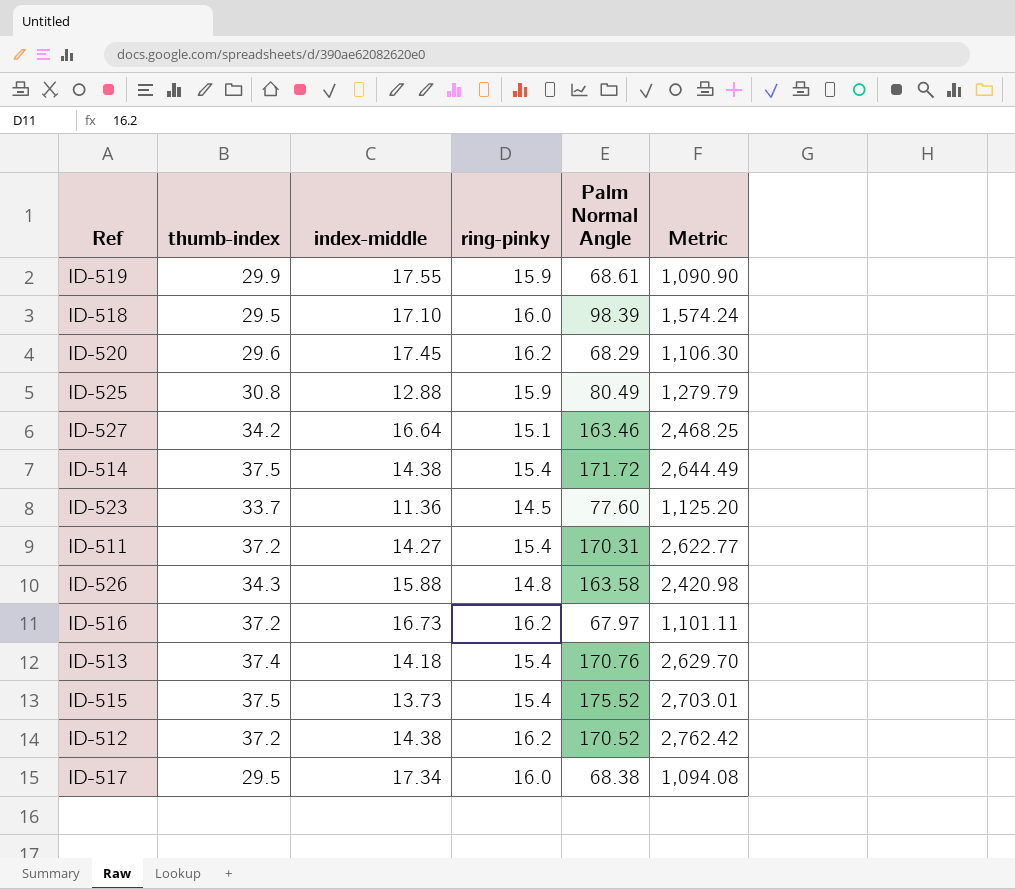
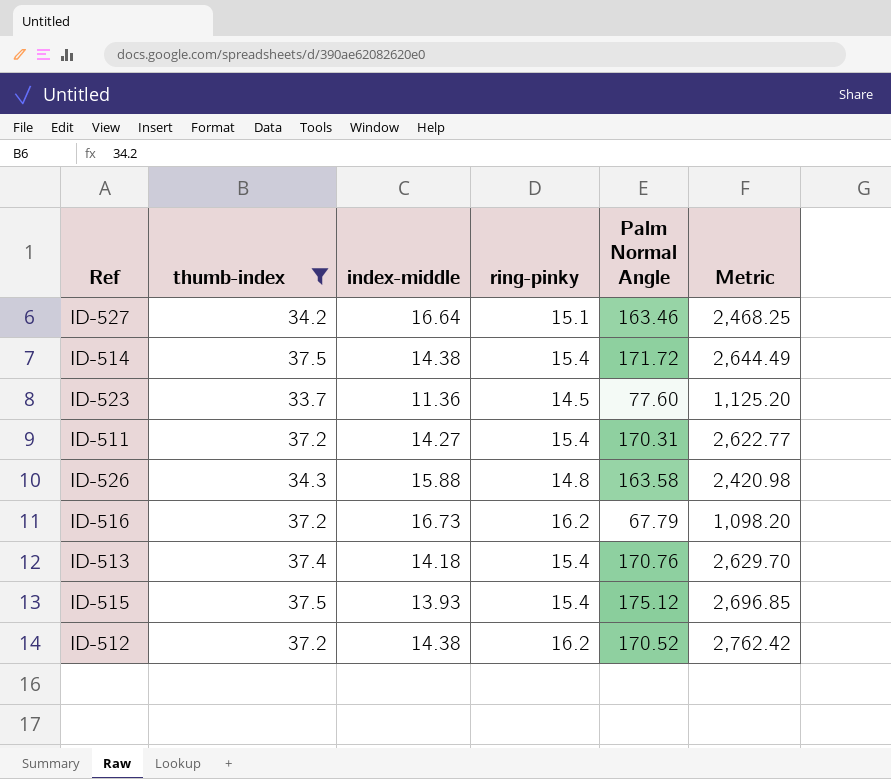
filter: none -> thumb-index >= 33.7
ID-516 | Palm Normal Angle: 67.97 -> 67.79
ID-516 | Metric: 1,101.11 -> 1,098.20
ID-515 | index-middle: 13.73 -> 13.93
ID-515 | Palm Normal Angle: 175.52 -> 175.12
ID-515 | Metric: 2,703.01 -> 2,696.85

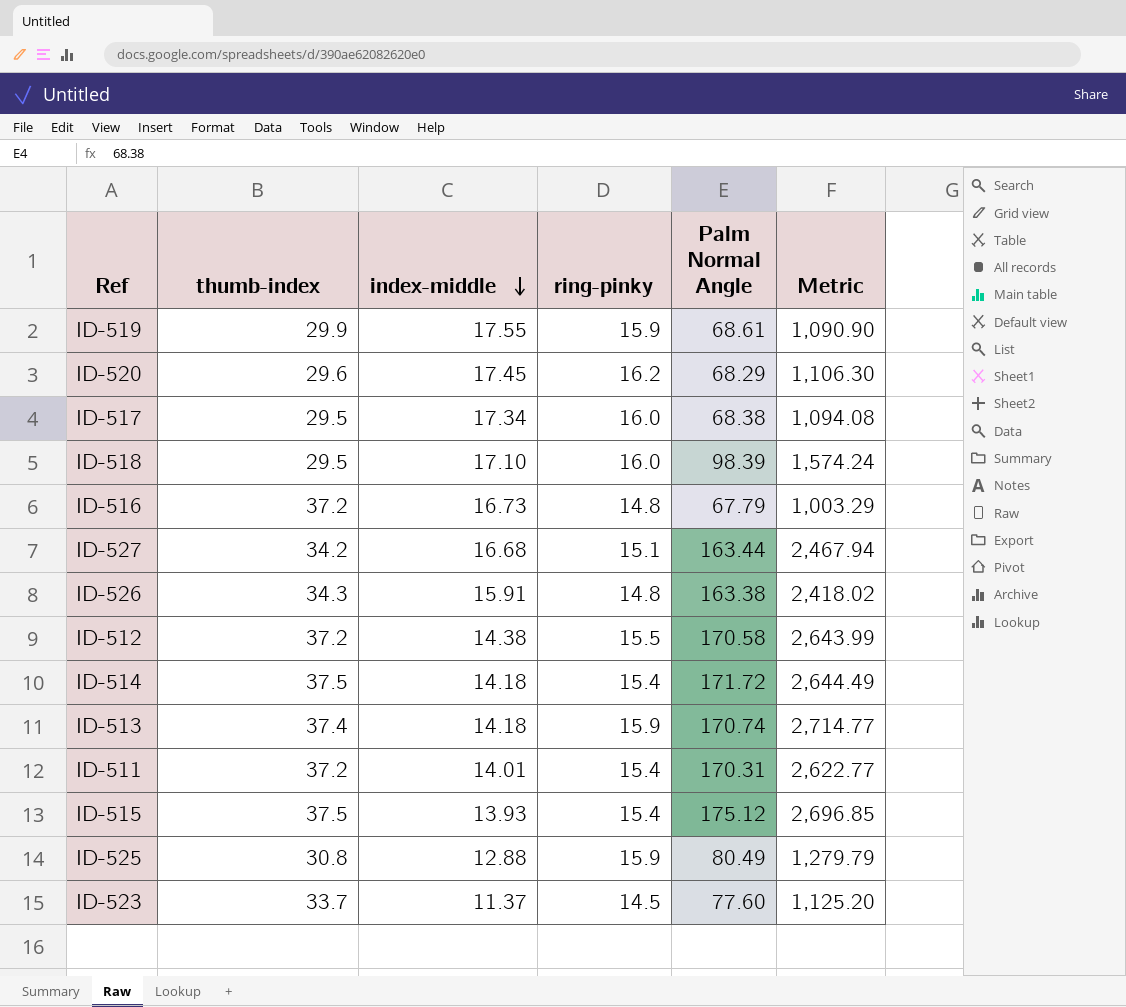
filter: thumb-index >= 33.7 -> none
row order: none -> index-middle descending
ID-516 | ring-pinky: 16.2 -> 14.8
ID-516 | Metric: 1,098.20 -> 1,003.29
ID-527 | index-middle: 16.64 -> 16.68
ID-527 | Palm Normal Angle: 163.46 -> 163.44
ID-527 | Metric: 2,468.25 -> 2,467.94
ID-526 | index-middle: 15.88 -> 15.91
ID-526 | Palm Normal Angle: 163.58 -> 163.38
ID-526 | Metric: 2,420.98 -> 2,418.02
ID-512 | ring-pinky: 16.2 -> 15.5
ID-512 | Palm Normal Angle: 170.52 -> 170.58
ID-512 | Metric: 2,762.42 -> 2,643.99
ID-514 | index-middle: 14.38 -> 14.18
ID-513 | ring-pinky: 15.4 -> 15.9
ID-513 | Palm Normal Angle: 170.76 -> 170.74
ID-513 | Metric: 2,629.70 -> 2,714.77
ID-511 | index-middle: 14.27 -> 14.01
ID-523 | index-middle: 11.36 -> 11.37

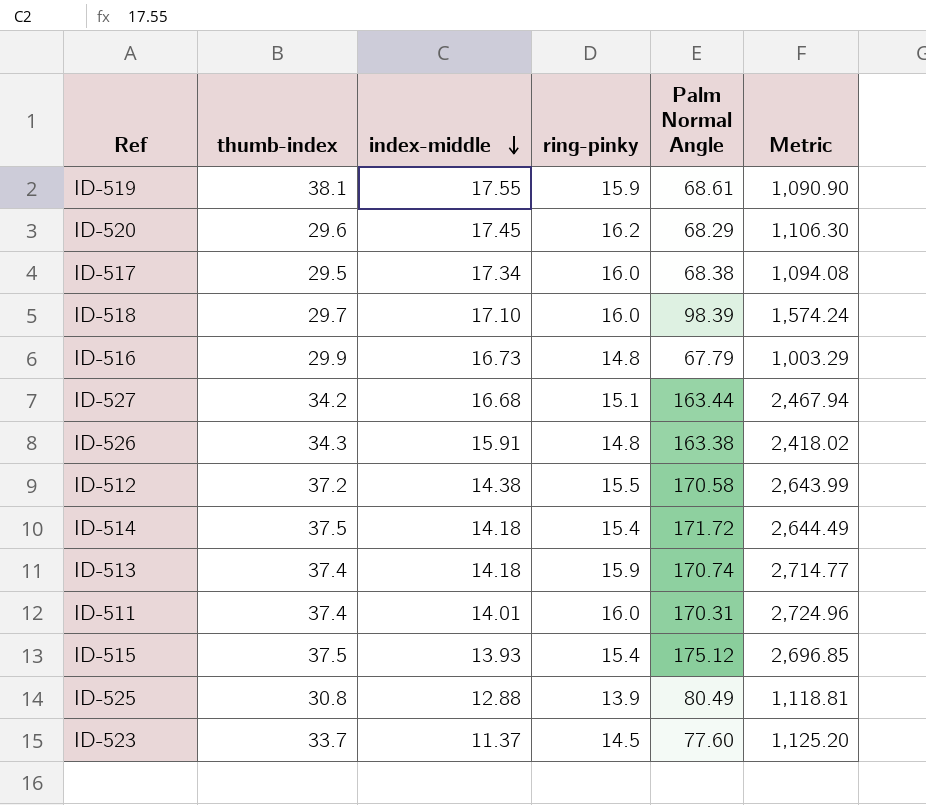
ID-519 | thumb-index: 29.9 -> 38.1
ID-518 | thumb-index: 29.5 -> 29.7
ID-516 | thumb-index: 37.2 -> 29.9
ID-511 | thumb-index: 37.2 -> 37.4
ID-511 | ring-pinky: 15.4 -> 16.0
ID-511 | Metric: 2,622.77 -> 2,724.96
ID-525 | ring-pinky: 15.9 -> 13.9
ID-525 | Metric: 1,279.79 -> 1,118.81

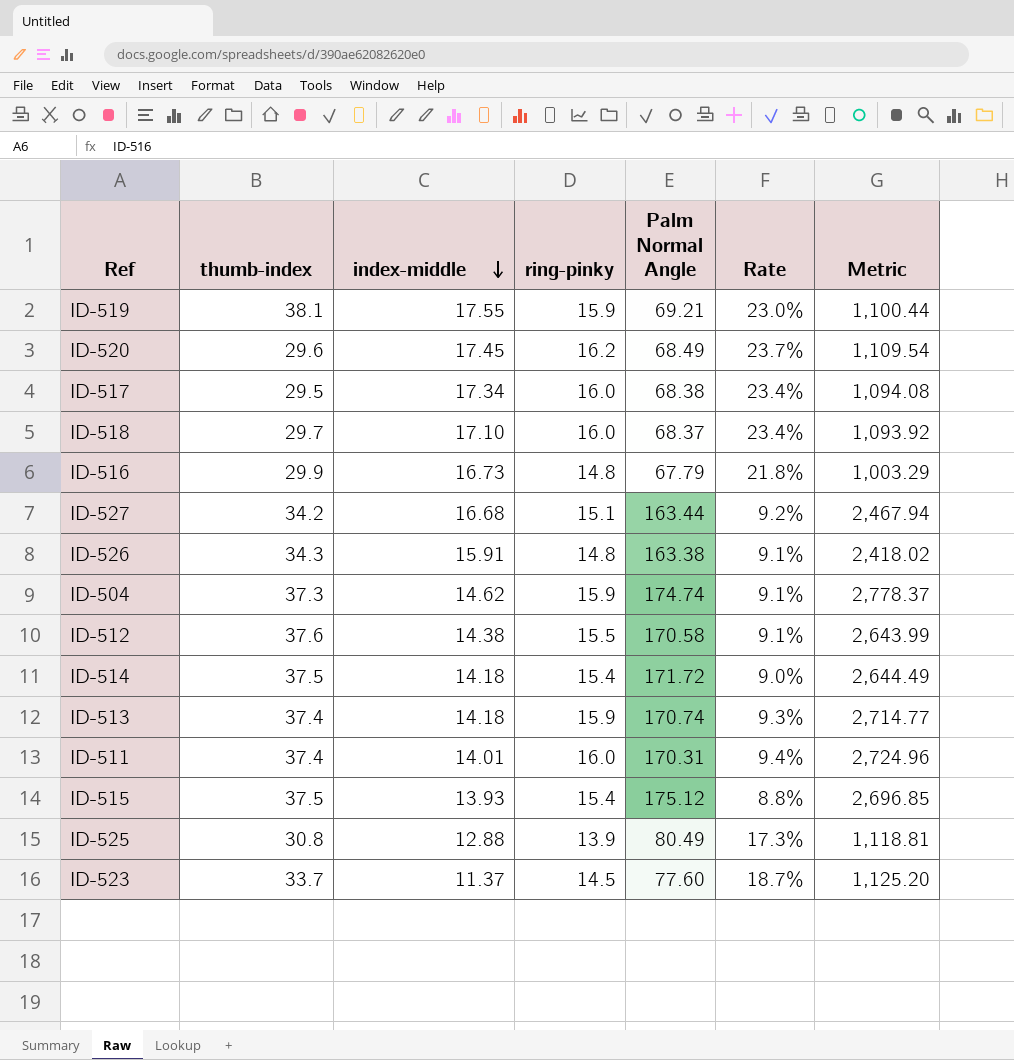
column Rate | formula: none -> [ring-pinky] / [Palm Normal Angle]
ID-519 | Palm Normal Angle: 68.61 -> 69.21
ID-519 | Metric: 1,090.90 -> 1,100.44
ID-520 | Palm Normal Angle: 68.29 -> 68.49
ID-520 | Metric: 1,106.30 -> 1,109.54
ID-518 | Palm Normal Angle: 98.39 -> 68.37
ID-518 | Metric: 1,574.24 -> 1,093.92
row ID-504: none -> 37.3 | 14.62 | 15.9 | 174.74 | 9.1% | 2,778.37
ID-512 | thumb-index: 37.2 -> 37.6

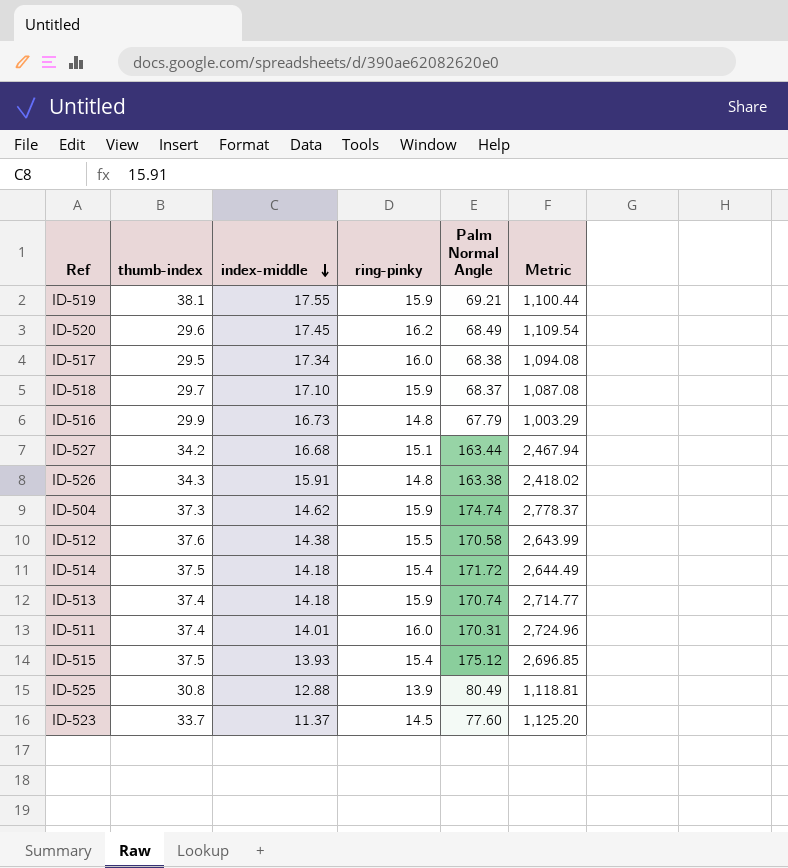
column Rate | formula: [ring-pinky] / [Palm Normal Angle] -> none
ID-518 | ring-pinky: 16.0 -> 15.9
ID-518 | Metric: 1,093.92 -> 1,087.08

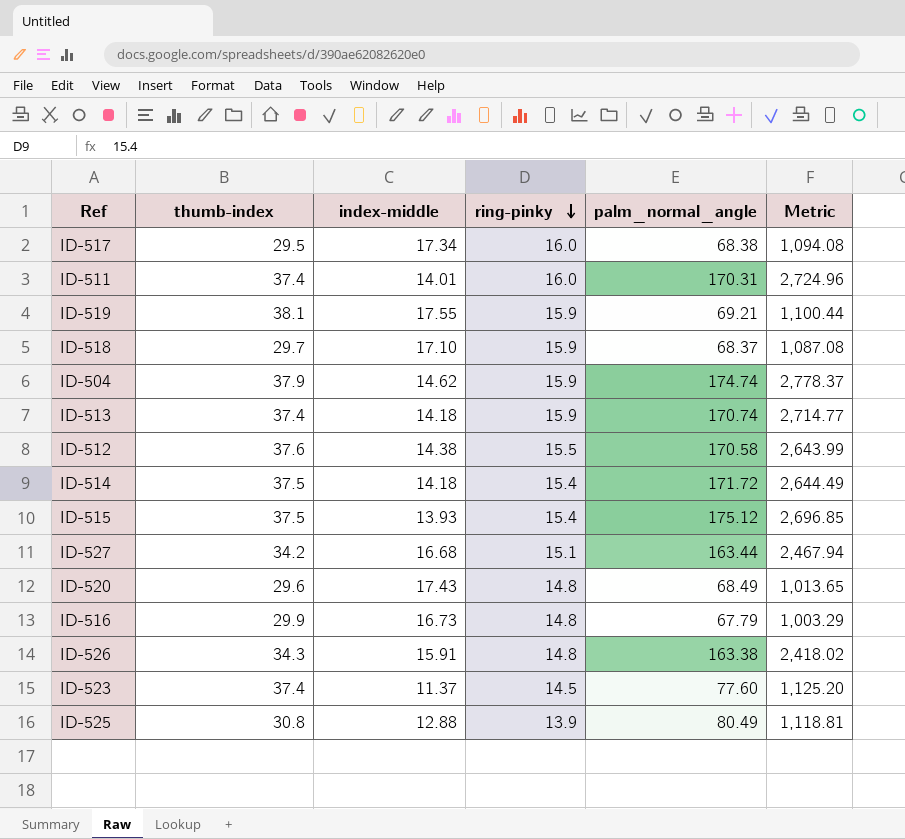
row order: index-middle descending -> ring-pinky descending
column name: Palm Normal Angle -> palm_normal_angle
ID-504 | thumb-index: 37.3 -> 37.9
ID-520 | index-middle: 17.45 -> 17.43
ID-520 | ring-pinky: 16.2 -> 14.8
ID-520 | Metric: 1,109.54 -> 1,013.65
ID-523 | thumb-index: 33.7 -> 37.4

